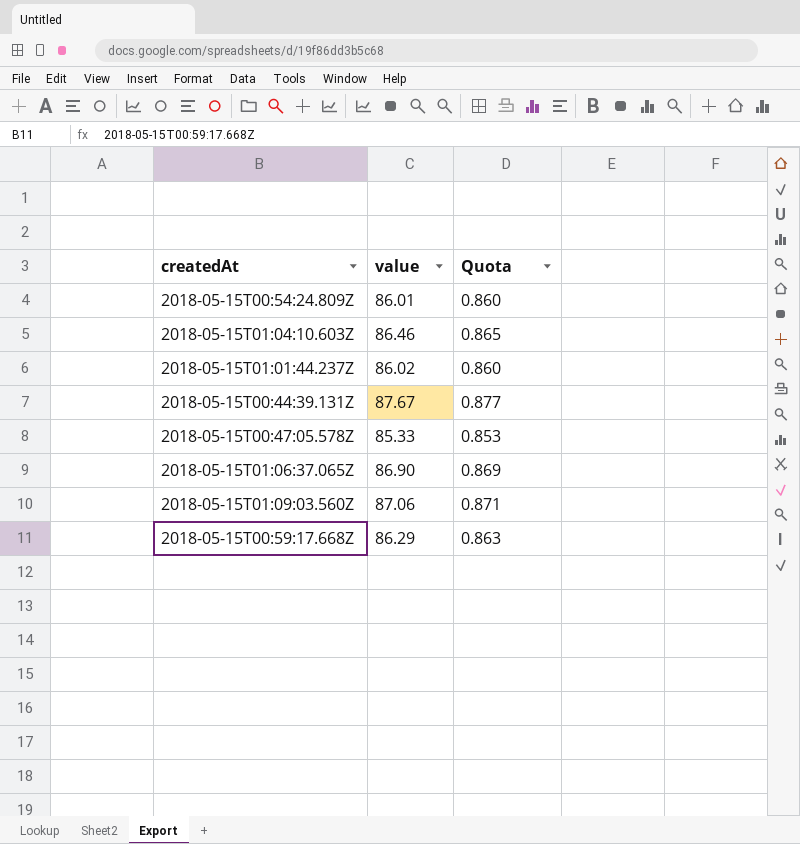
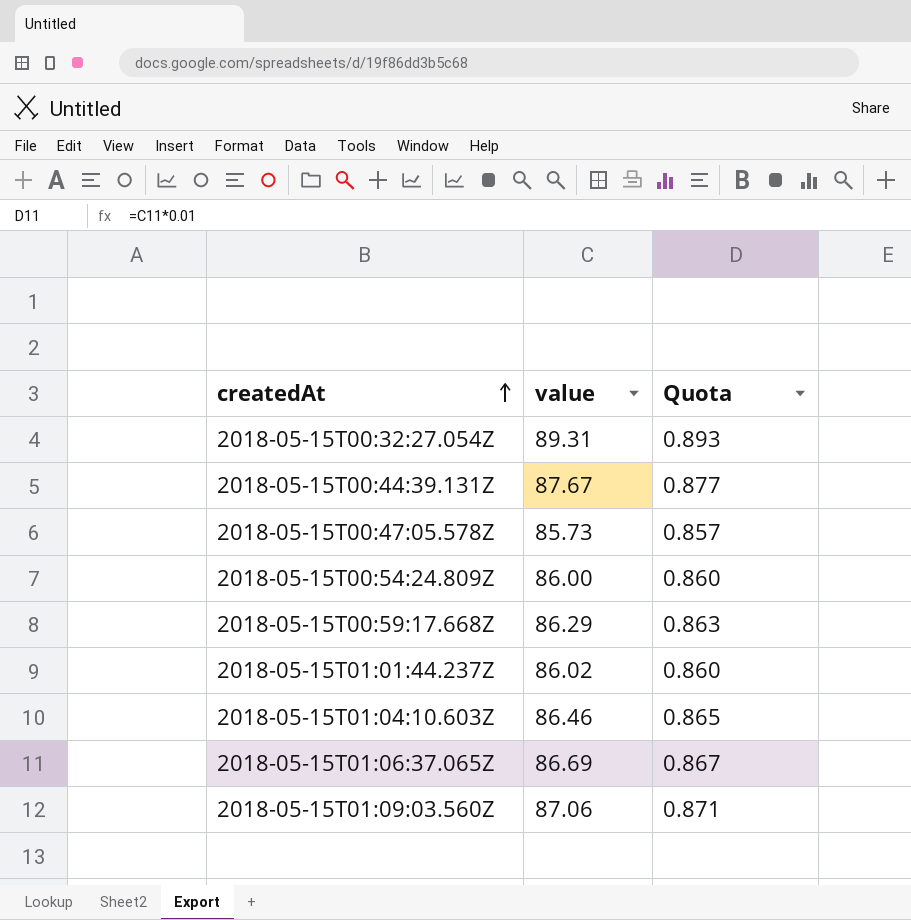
row order: none -> createdAt ascending
row 2018-05-15T00:32:27.054Z: none -> 89.31 | 0.893
2018-05-15T00:47:05.578Z | value: 85.33 -> 85.73
2018-05-15T00:47:05.578Z | Quota: 0.853 -> 0.857
2018-05-15T00:54:24.809Z | value: 86.01 -> 86.00
2018-05-15T01:06:37.065Z | value: 86.90 -> 86.69
2018-05-15T01:06:37.065Z | Quota: 0.869 -> 0.867

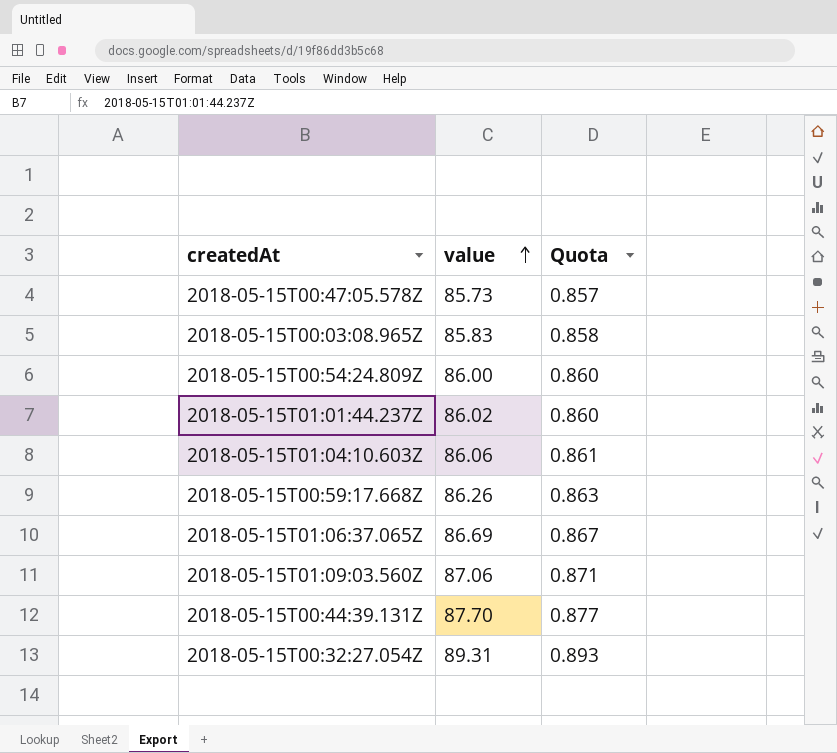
row order: createdAt ascending -> value ascending
row 2018-05-15T00:03:08.965Z: none -> 85.83 | 0.858
2018-05-15T01:04:10.603Z | value: 86.46 -> 86.06
2018-05-15T01:04:10.603Z | Quota: 0.865 -> 0.861
2018-05-15T00:59:17.668Z | value: 86.29 -> 86.26
2018-05-15T00:44:39.131Z | value: 87.67 -> 87.70

